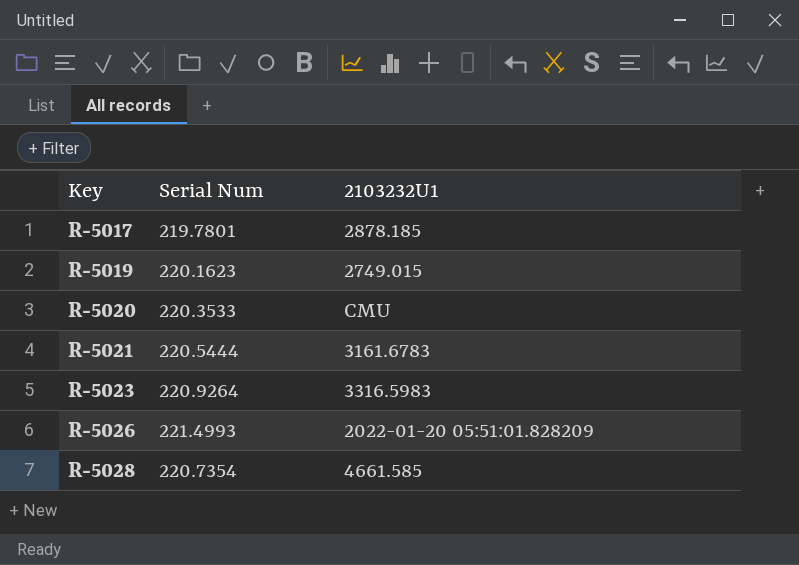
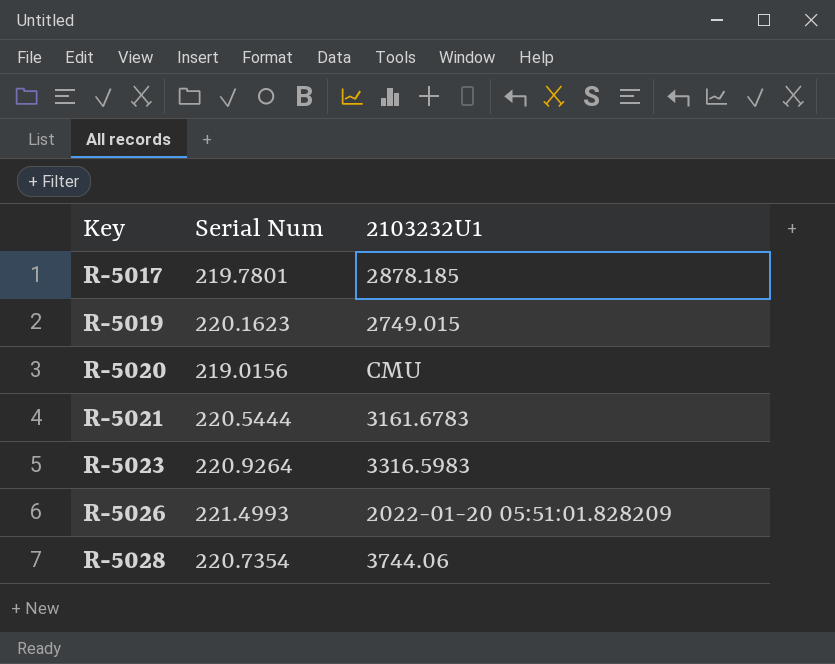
R-5020 | Serial Num: 220.3533 -> 219.0156
R-5028 | 2103232U1: 4661.585 -> 3744.06

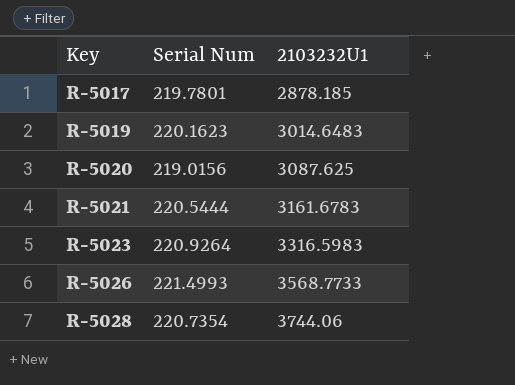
R-5019 | 2103232U1: 2749.015 -> 3014.6483
R-5020 | 2103232U1: CMU -> 3087.625
R-5026 | 2103232U1: 2022-01-20 05:51:01.828209 -> 3568.7733

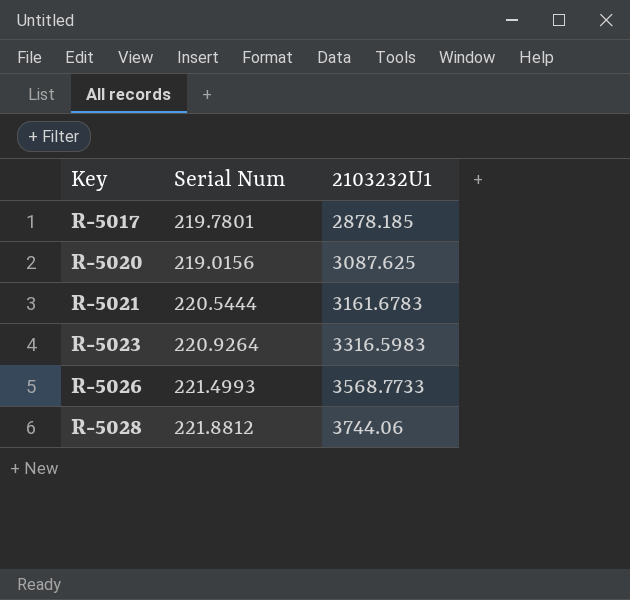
row R-5019: 220.1623 | 3014.6483 -> none
R-5028 | Serial Num: 220.7354 -> 221.8812

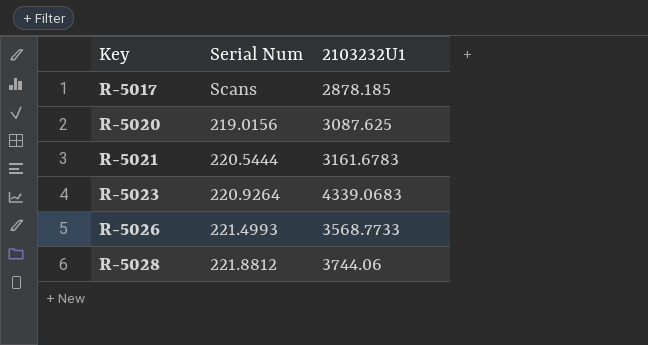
R-5017 | Serial Num: 219.7801 -> Scans
R-5023 | 2103232U1: 3316.5983 -> 4339.0683

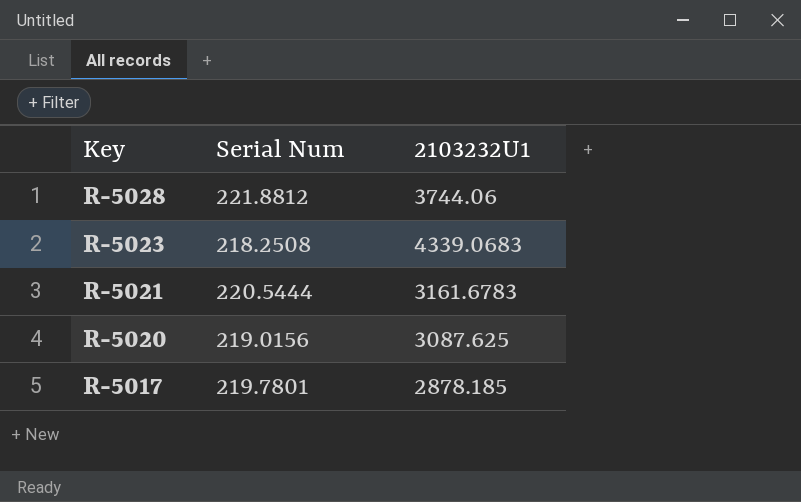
row order: Key ascending -> Key descending
row R-5026: 221.4993 | 3568.7733 -> none
R-5023 | Serial Num: 220.9264 -> 218.2508
R-5017 | Serial Num: Scans -> 219.7801

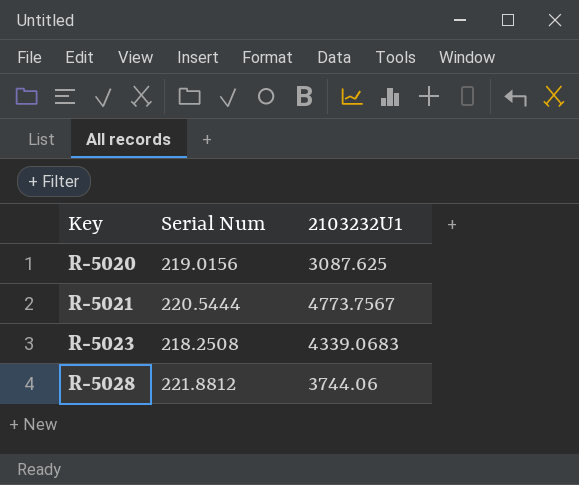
row order: Key descending -> Key ascending
row R-5017: 219.7801 | 2878.185 -> none
R-5021 | 2103232U1: 3161.6783 -> 4773.7567

